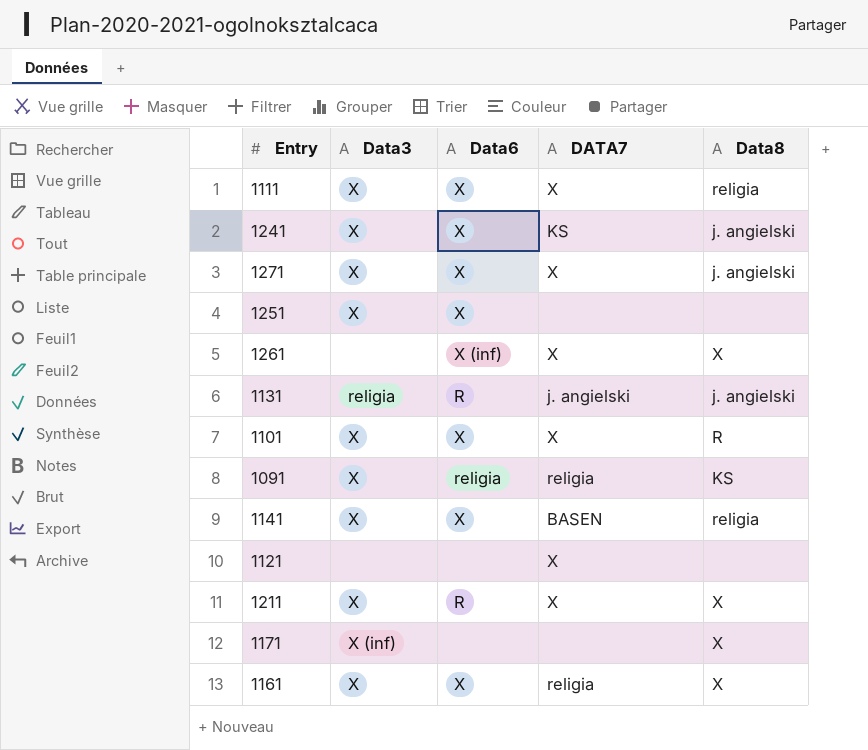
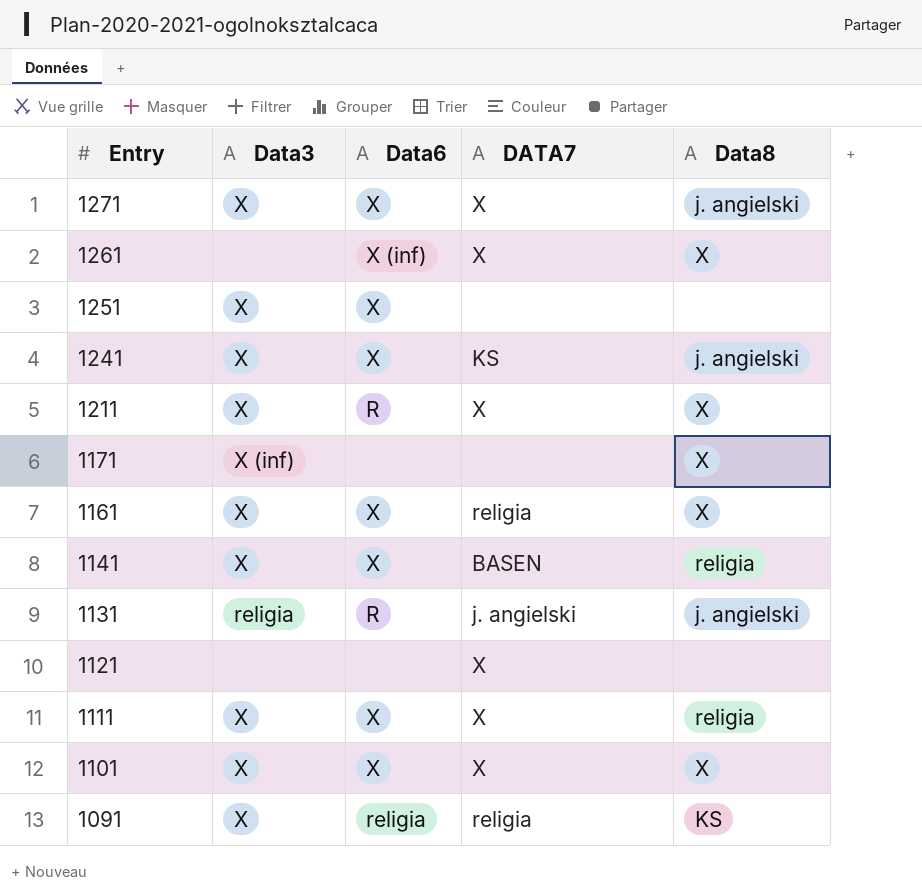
row order: none -> Entry descending
1101 | Data8: R -> X

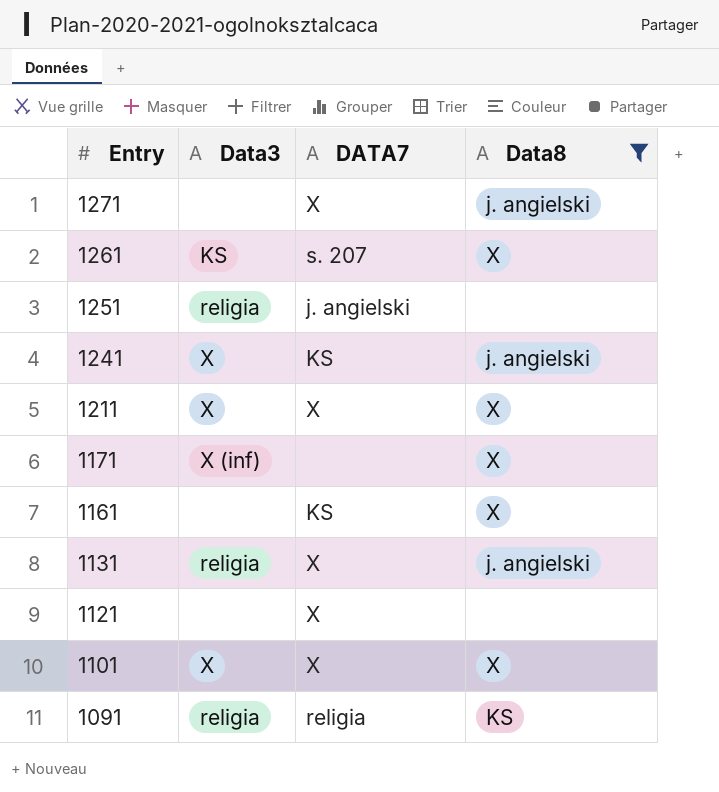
filter: none -> Data8 != religia
column Data6 | position: 3 -> none
1271 | Data3: X -> none
1261 | Data3: none -> KS
1261 | DATA7: X -> s. 207
1251 | Data3: X -> religia
1251 | DATA7: none -> j. angielski
1161 | Data3: X -> none
1161 | DATA7: religia -> KS
1131 | DATA7: j. angielski -> X
1091 | Data3: X -> religia

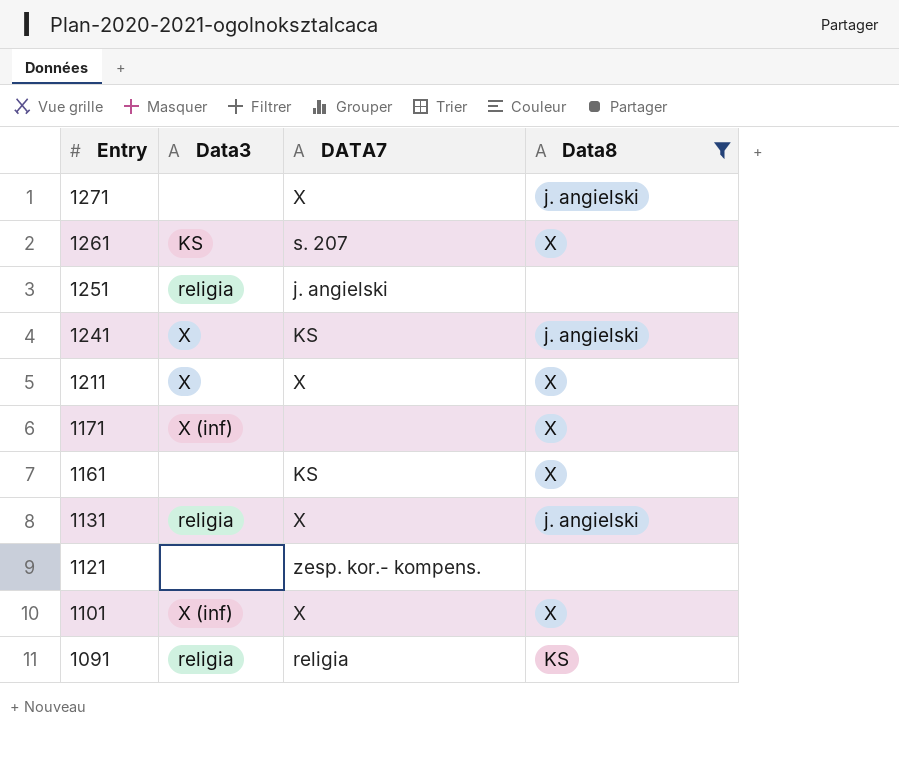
1121 | DATA7: X -> zesp. kor.- kompens.
1101 | Data3: X -> X (inf)

